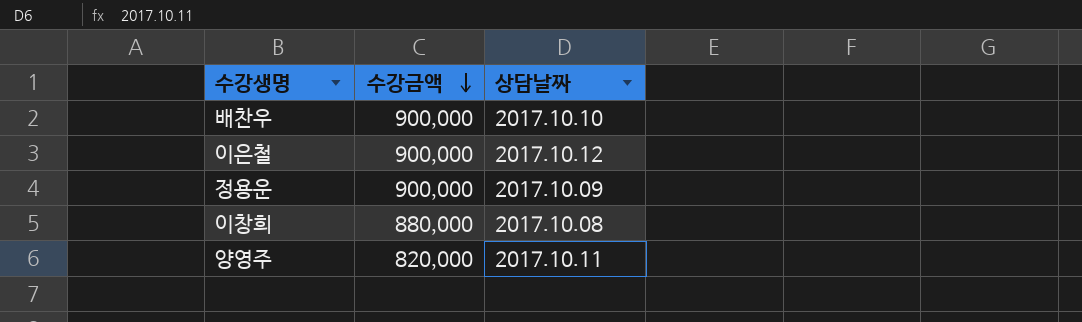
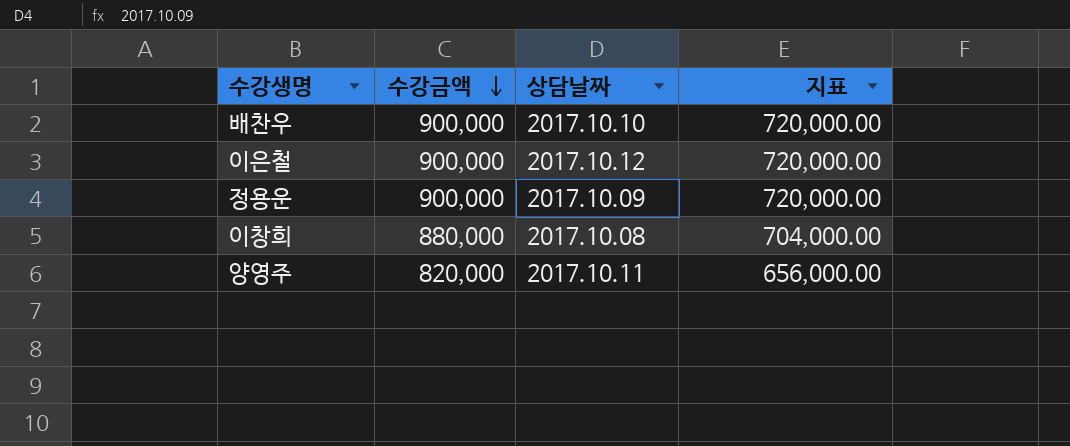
column 지표 | formula: none -> [수강금액] * 0.8

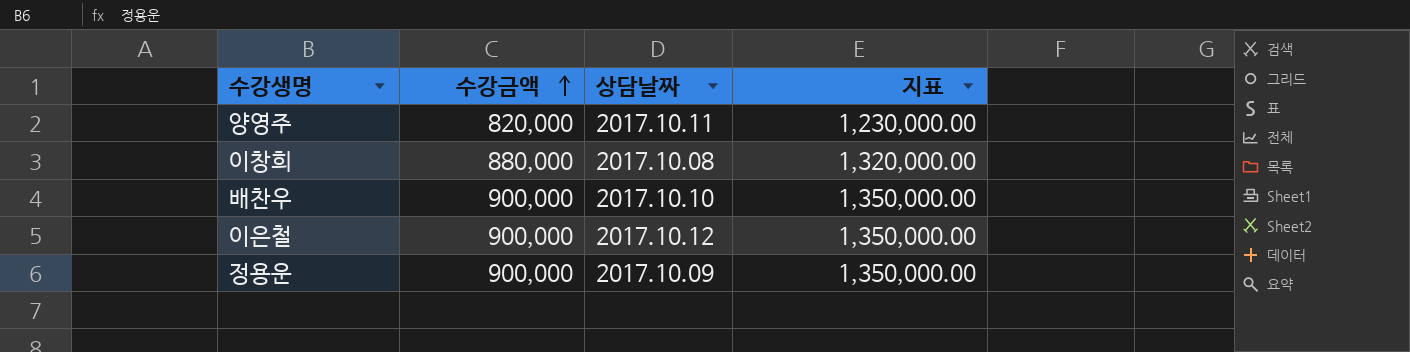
row order: 수강금액 descending -> 수강금액 ascending
column 지표 | formula: [수강금액] * 0.8 -> [수강금액] * 1.5

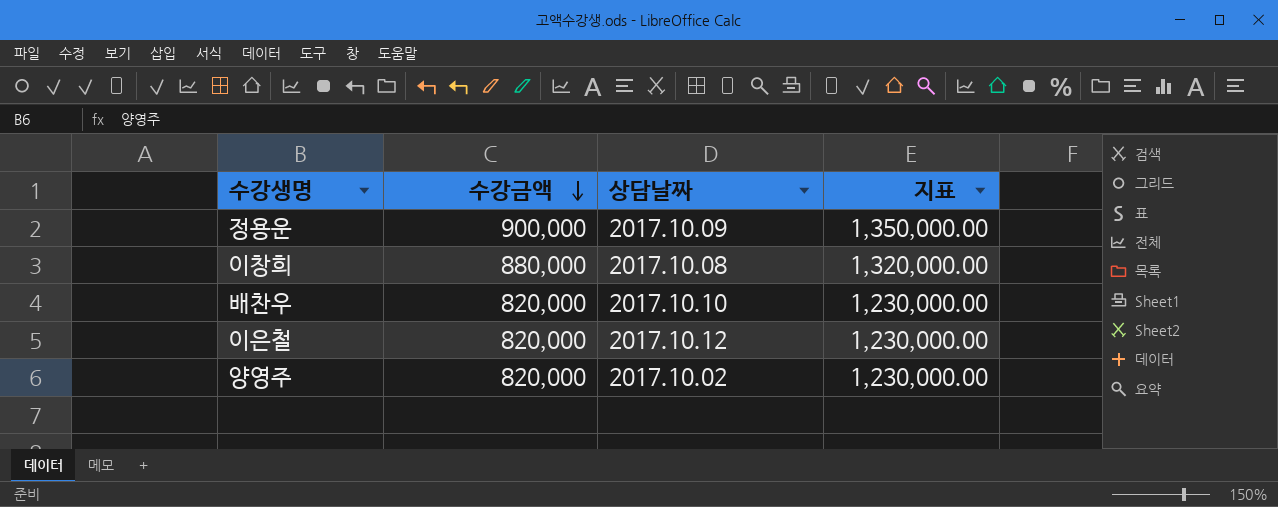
row order: 수강금액 ascending -> 수강금액 descending
배찬우 | 수강금액: 900,000 -> 820,000
배찬우 | 지표: 1,350,000.00 -> 1,230,000.00
이은철 | 수강금액: 900,000 -> 820,000
이은철 | 지표: 1,350,000.00 -> 1,230,000.00
양영주 | 상담날짜: 2017.10.11 -> 2017.10.02

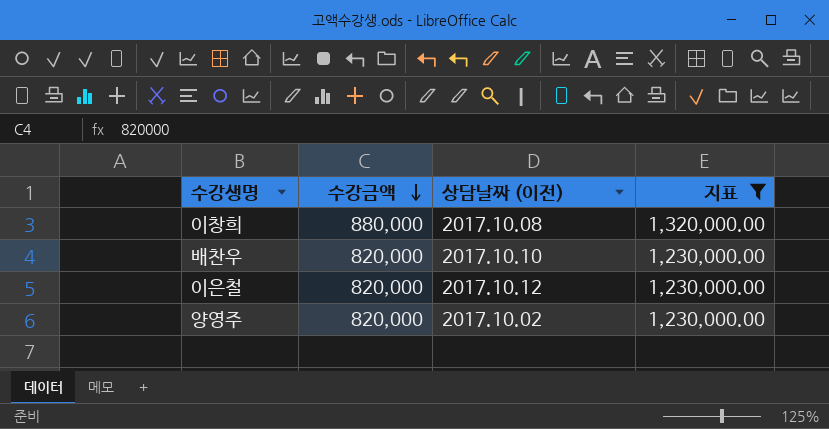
filter: none -> 지표 != 1,350,000.00
column name: 상담날짜 -> 상담날짜 (이전)

